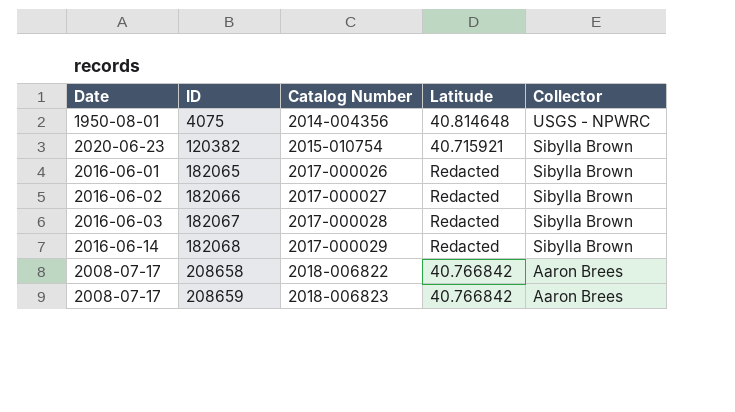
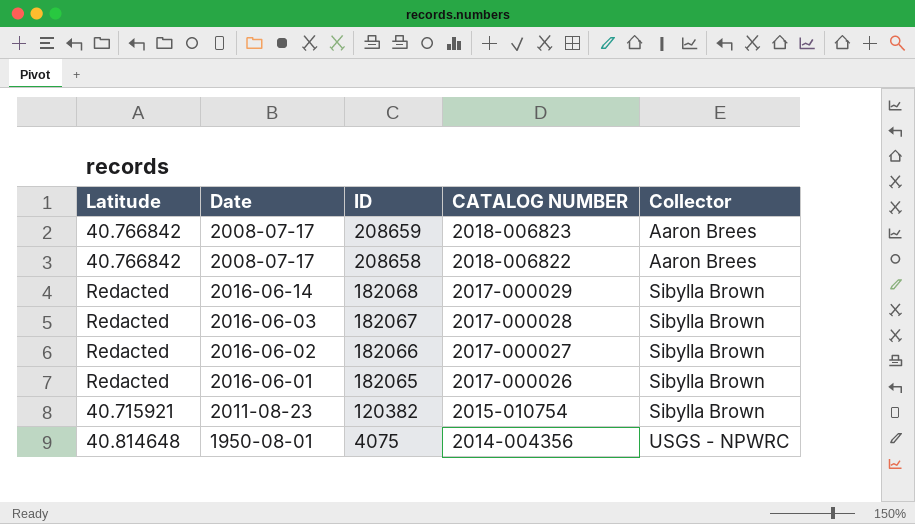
row order: ID ascending -> ID descending
column Latitude | position: 4 -> 1
column name: Catalog Number -> CATALOG NUMBER
120382 | Date: 2020-06-23 -> 2011-08-23

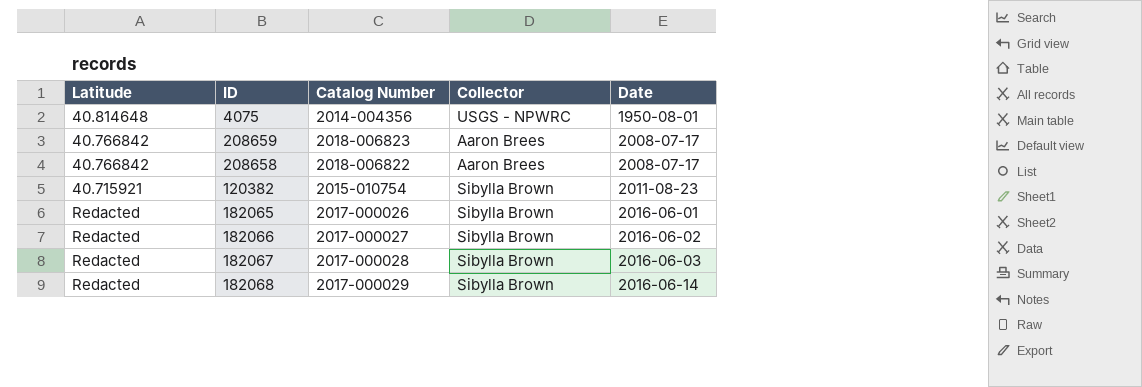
row order: ID descending -> Date ascending
column name: CATALOG NUMBER -> Catalog Number
column Date | position: 2 -> 5

